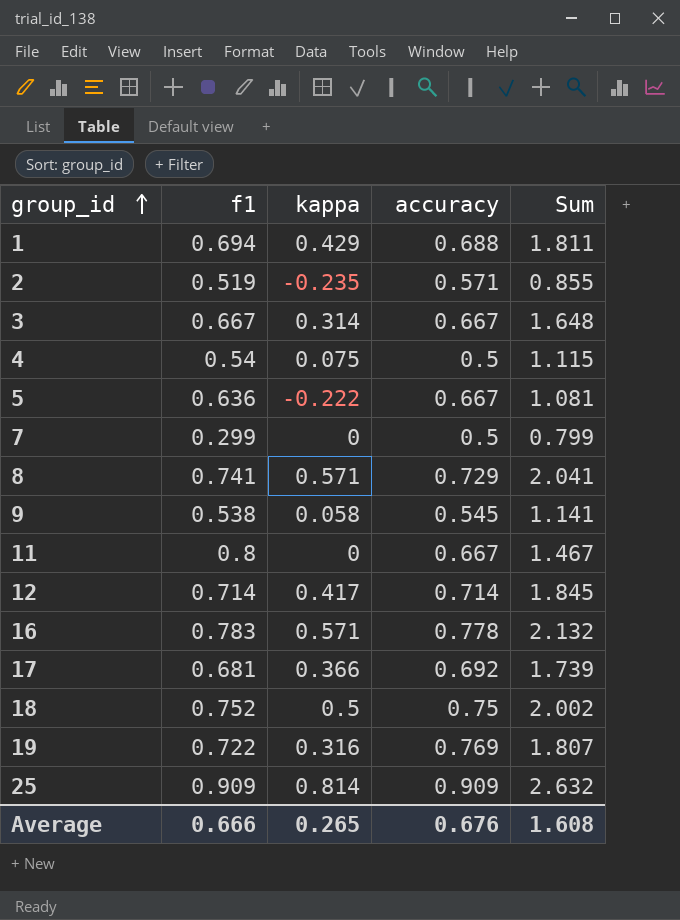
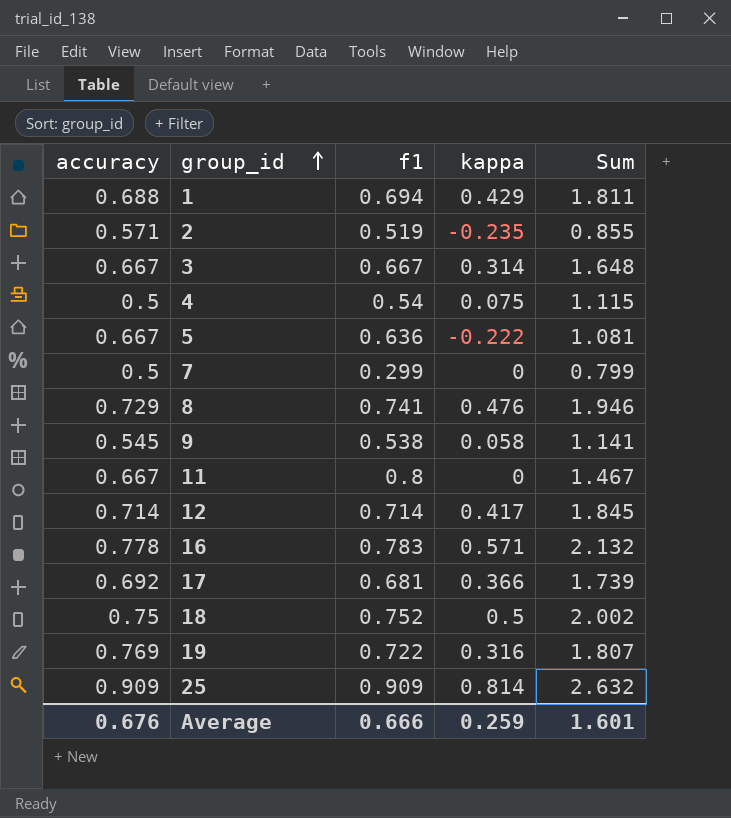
column accuracy | position: 4 -> 1
8 | kappa: 0.571 -> 0.476
8 | Sum: 2.041 -> 1.946
Average | kappa: 0.265 -> 0.259
Average | Sum: 1.608 -> 1.601

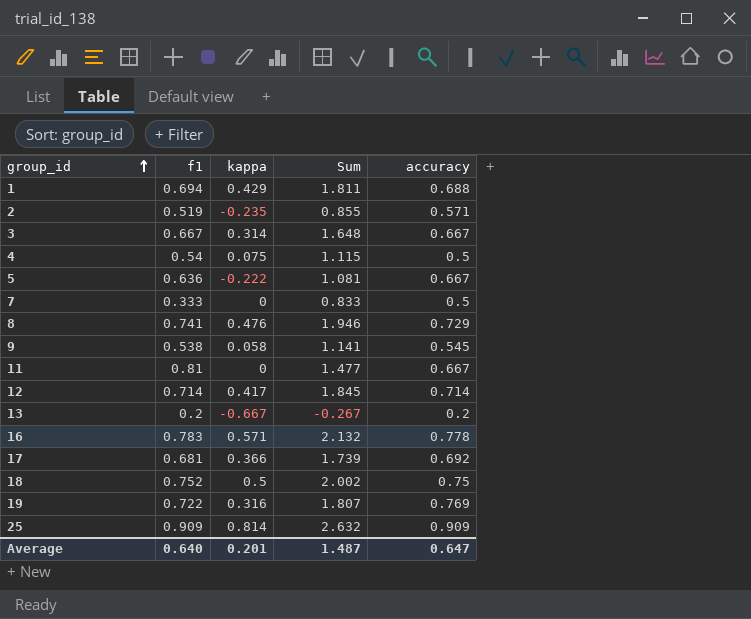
column accuracy | position: 1 -> 5
7 | f1: 0.299 -> 0.333
7 | Sum: 0.799 -> 0.833
11 | f1: 0.8 -> 0.81
11 | Sum: 1.467 -> 1.477
row 13: none -> 0.2 | -0.667 | -0.267 | 0.2
Average | f1: 0.666 -> 0.640
Average | kappa: 0.259 -> 0.201
Average | Sum: 1.601 -> 1.487
Average | accuracy: 0.676 -> 0.647

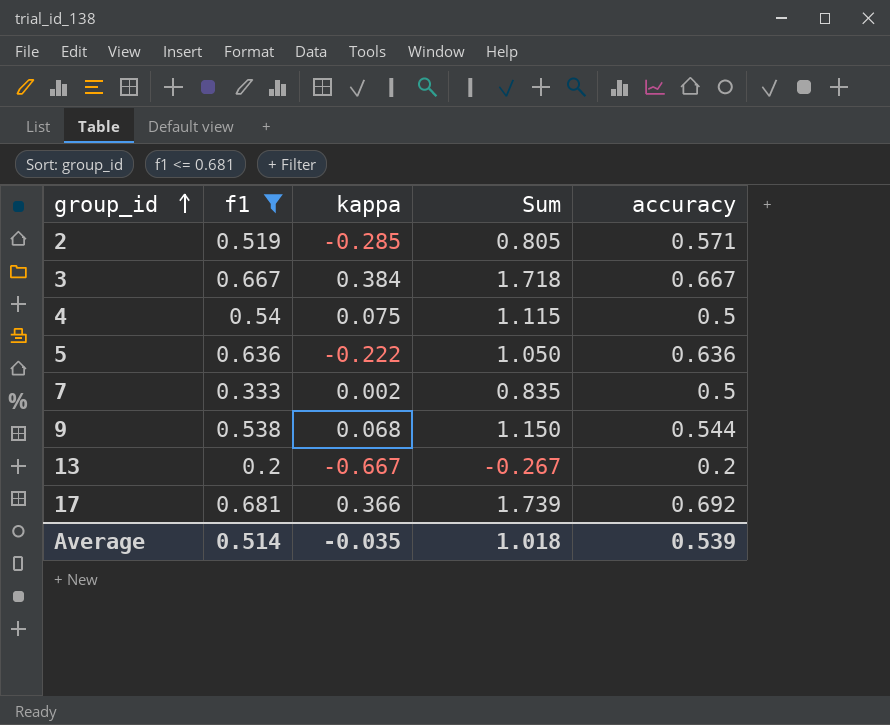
filter: none -> f1 <= 0.681
2 | kappa: -0.235 -> -0.285
2 | Sum: 0.855 -> 0.805
3 | kappa: 0.314 -> 0.384
3 | Sum: 1.648 -> 1.718
5 | Sum: 1.081 -> 1.050
5 | accuracy: 0.667 -> 0.636
7 | kappa: 0 -> 0.002
7 | Sum: 0.833 -> 0.835
9 | kappa: 0.058 -> 0.068
9 | Sum: 1.141 -> 1.150
9 | accuracy: 0.545 -> 0.544
Average | f1: 0.640 -> 0.514
Average | kappa: 0.201 -> -0.035
Average | Sum: 1.487 -> 1.018
Average | accuracy: 0.647 -> 0.539

